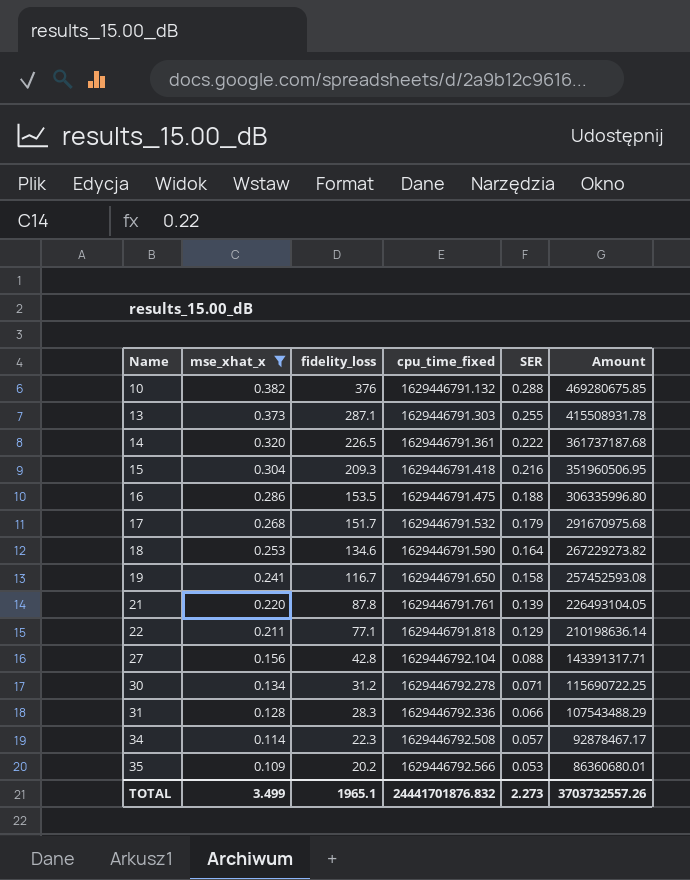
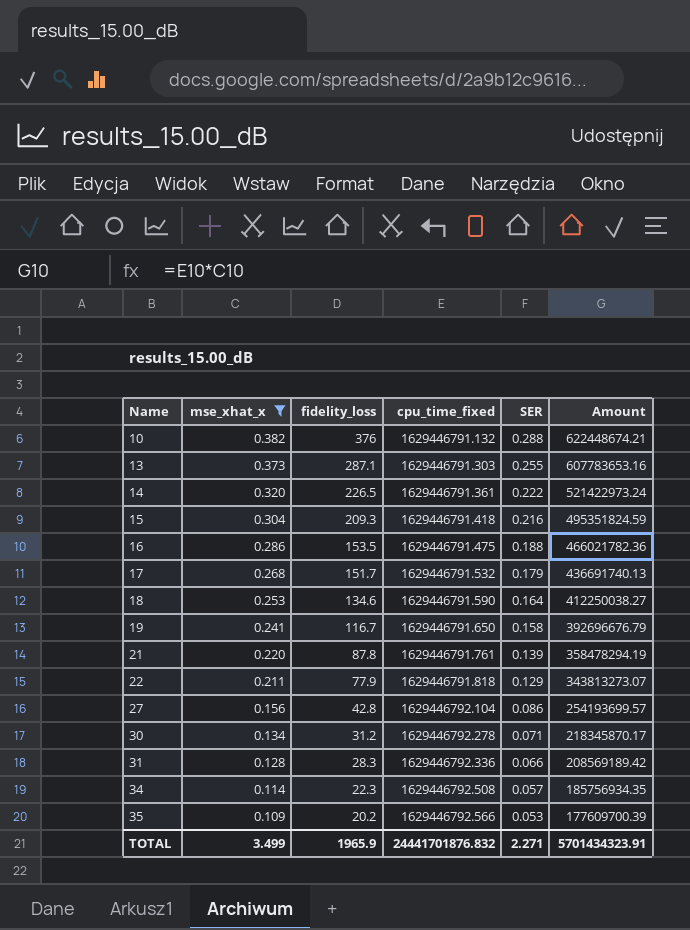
column Amount | formula: [cpu_time_fixed] * [SER] -> [mse_xhat_x] * [cpu_time_fixed]
22 | fidelity_loss: 77.1 -> 77.9
27 | SER: 0.088 -> 0.086
TOTAL | fidelity_loss: 1965.1 -> 1965.9
TOTAL | SER: 2.273 -> 2.271
TOTAL | Amount: 3703732557.26 -> 5701434323.91

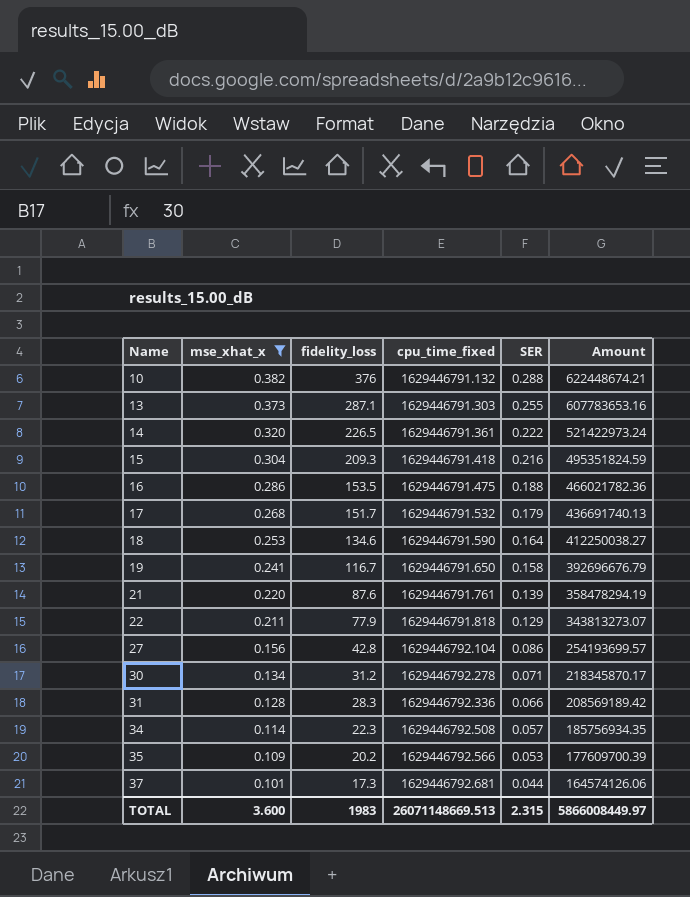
21 | fidelity_loss: 87.8 -> 87.6
row 37: none -> 0.101 | 17.3 | 1629446792.681 | 0.044 | 164574126.06
TOTAL | mse_xhat_x: 3.499 -> 3.600
TOTAL | fidelity_loss: 1965.9 -> 1983
TOTAL | cpu_time_fixed: 24441701876.832 -> 26071148669.513
TOTAL | SER: 2.271 -> 2.315
TOTAL | Amount: 5701434323.91 -> 5866008449.97

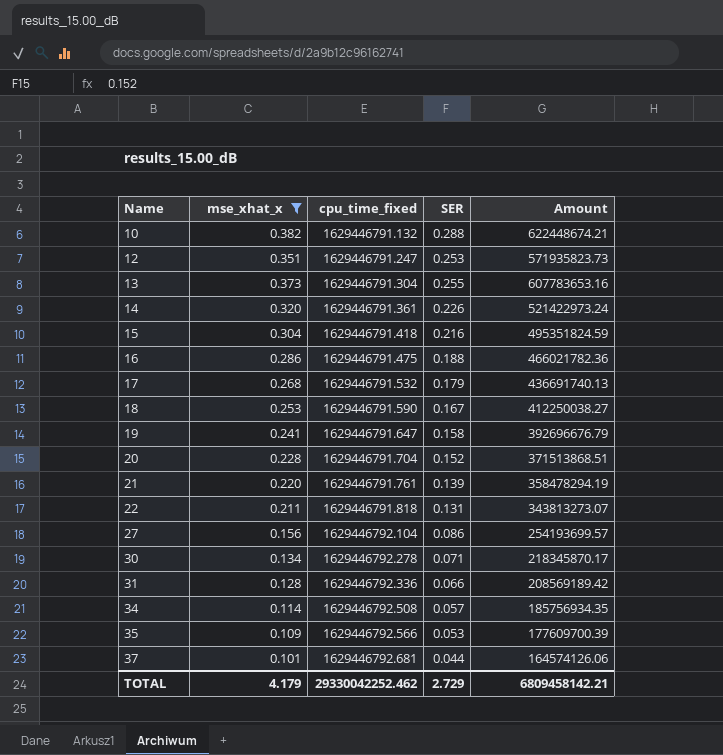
column fidelity_loss | position: 3 -> none
row 12: none -> 0.351 | 1629446791.247 | 0.253 | 571935823.73
13 | cpu_time_fixed: 1629446791.303 -> 1629446791.304
14 | SER: 0.222 -> 0.226
18 | SER: 0.164 -> 0.167
19 | cpu_time_fixed: 1629446791.650 -> 1629446791.647
row 20: none -> 0.228 | 1629446791.704 | 0.152 | 371513868.51
22 | SER: 0.129 -> 0.131
TOTAL | mse_xhat_x: 3.600 -> 4.179
TOTAL | cpu_time_fixed: 26071148669.513 -> 29330042252.462
TOTAL | SER: 2.315 -> 2.729
TOTAL | Amount: 5866008449.97 -> 6809458142.21

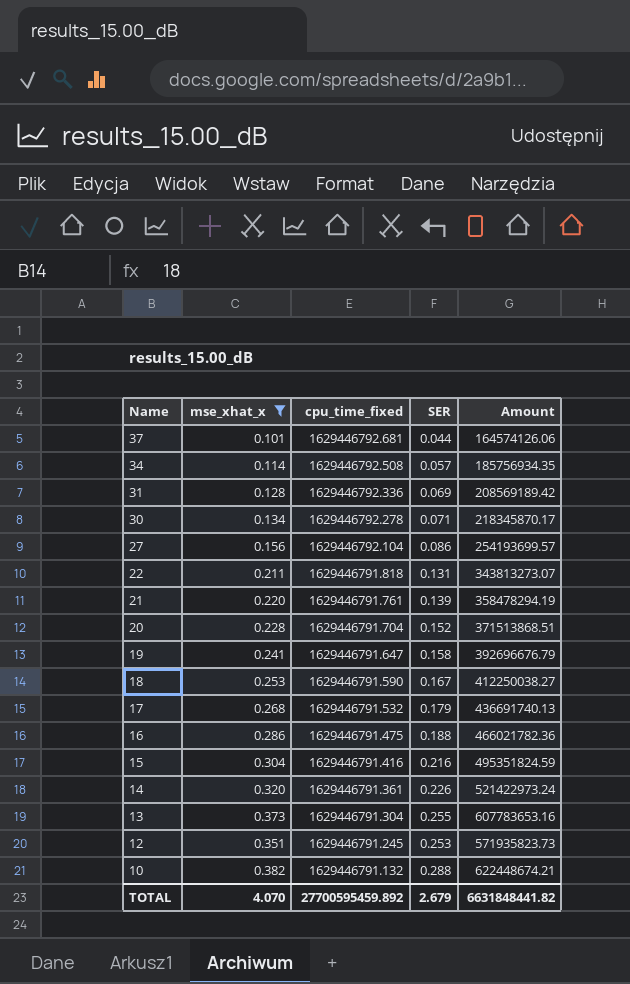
row order: Name ascending -> Name descending
row 35: 0.109 | 1629446792.566 | 0.053 | 177609700.39 -> none
31 | SER: 0.066 -> 0.069
15 | cpu_time_fixed: 1629446791.418 -> 1629446791.416
12 | cpu_time_fixed: 1629446791.247 -> 1629446791.245
TOTAL | mse_xhat_x: 4.179 -> 4.070
TOTAL | cpu_time_fixed: 29330042252.462 -> 27700595459.892
TOTAL | SER: 2.729 -> 2.679
TOTAL | Amount: 6809458142.21 -> 6631848441.82

